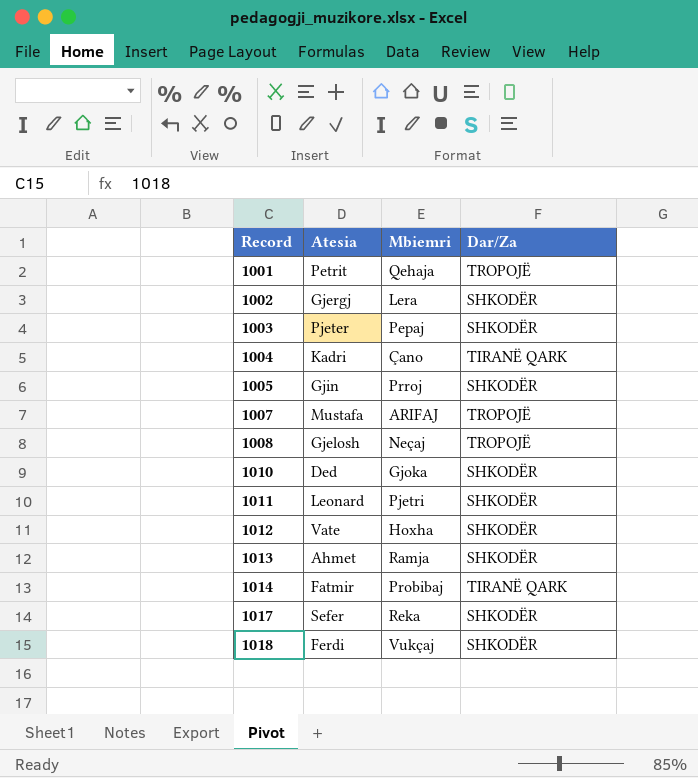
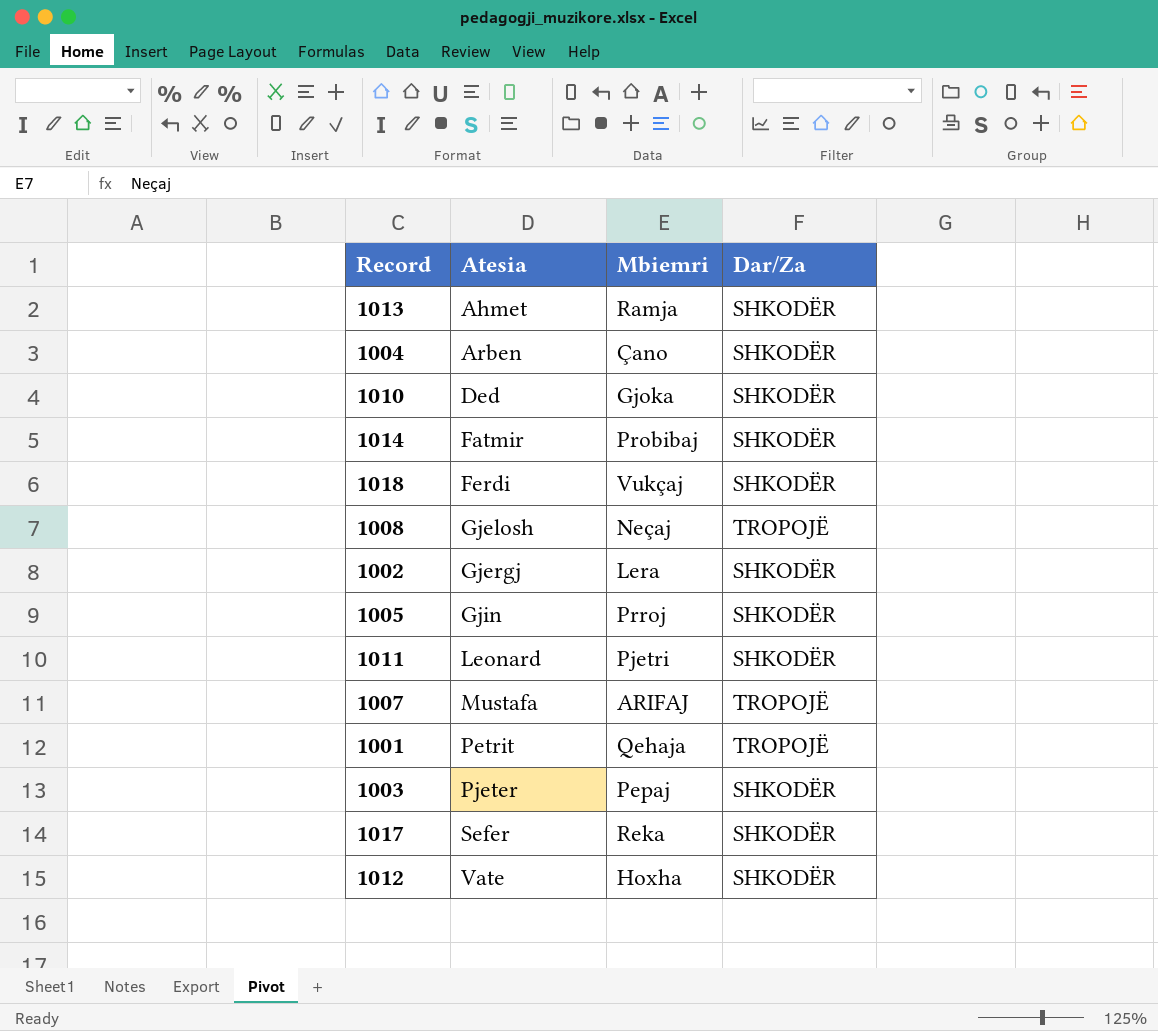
row order: Record ascending -> Atesia ascending
1004 | Atesia: Kadri -> Arben
1004 | Dar/Za: TIRANË QARK -> SHKODËR
1014 | Dar/Za: TIRANË QARK -> SHKODËR

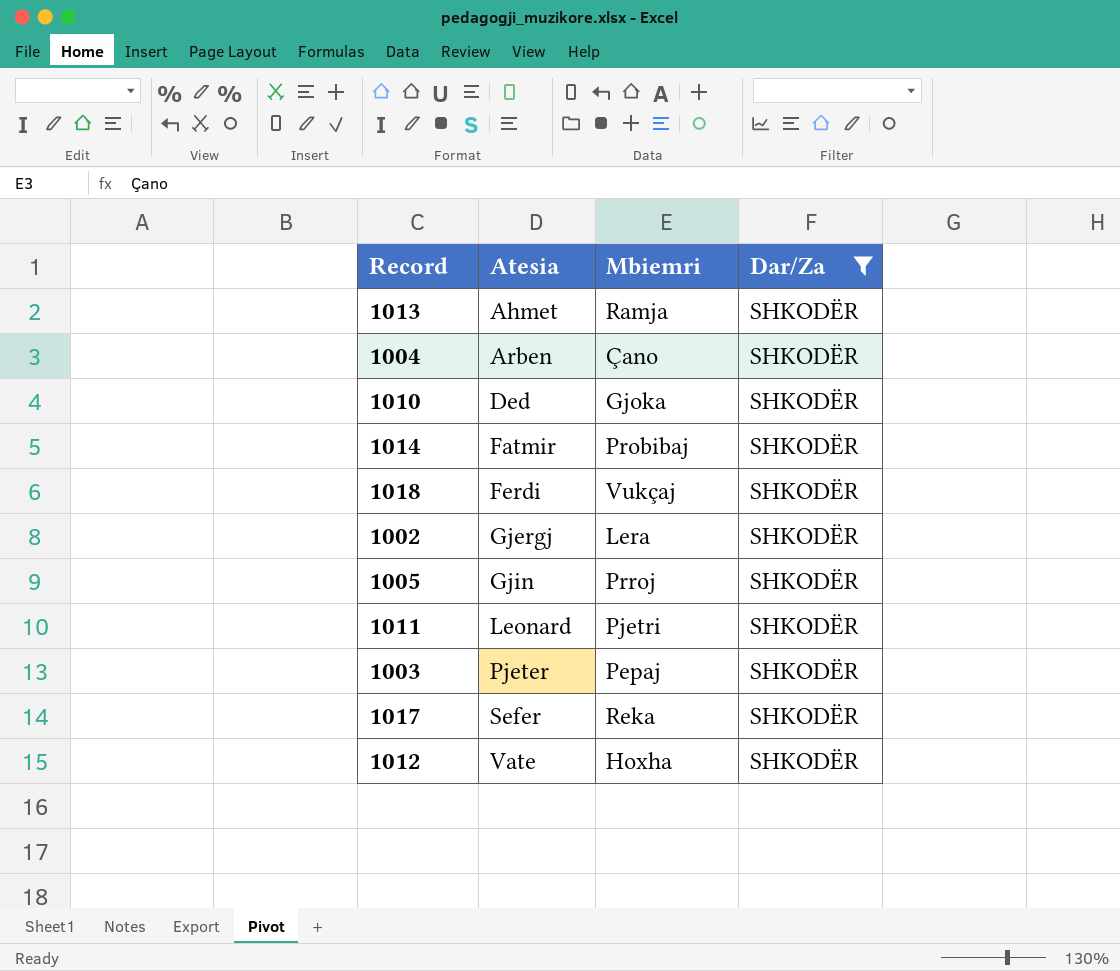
filter: none -> Dar/Za = SHKODËR

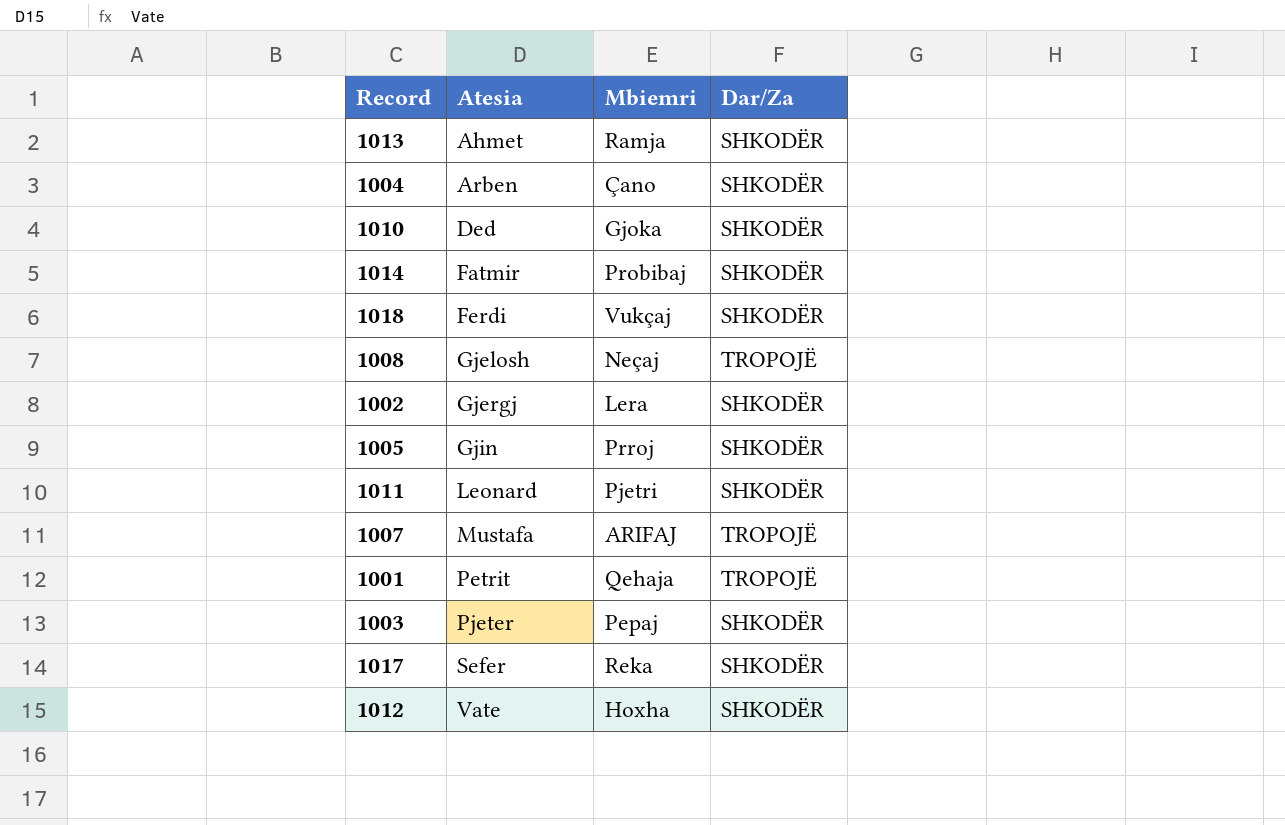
filter: Dar/Za = SHKODËR -> none

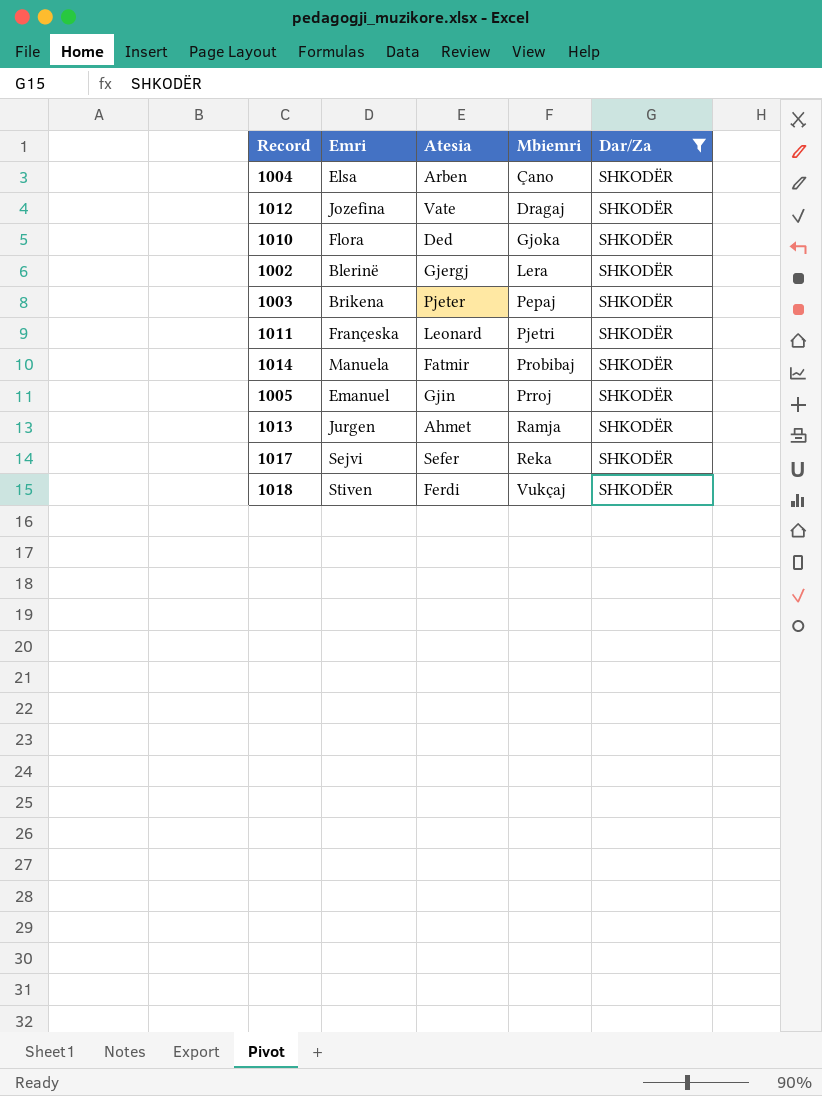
filter: none -> Dar/Za = SHKODËR
row order: Atesia ascending -> Mbiemri ascending
column Emri | position: none -> 2
1012 | Mbiemri: Hoxha -> Dragaj

